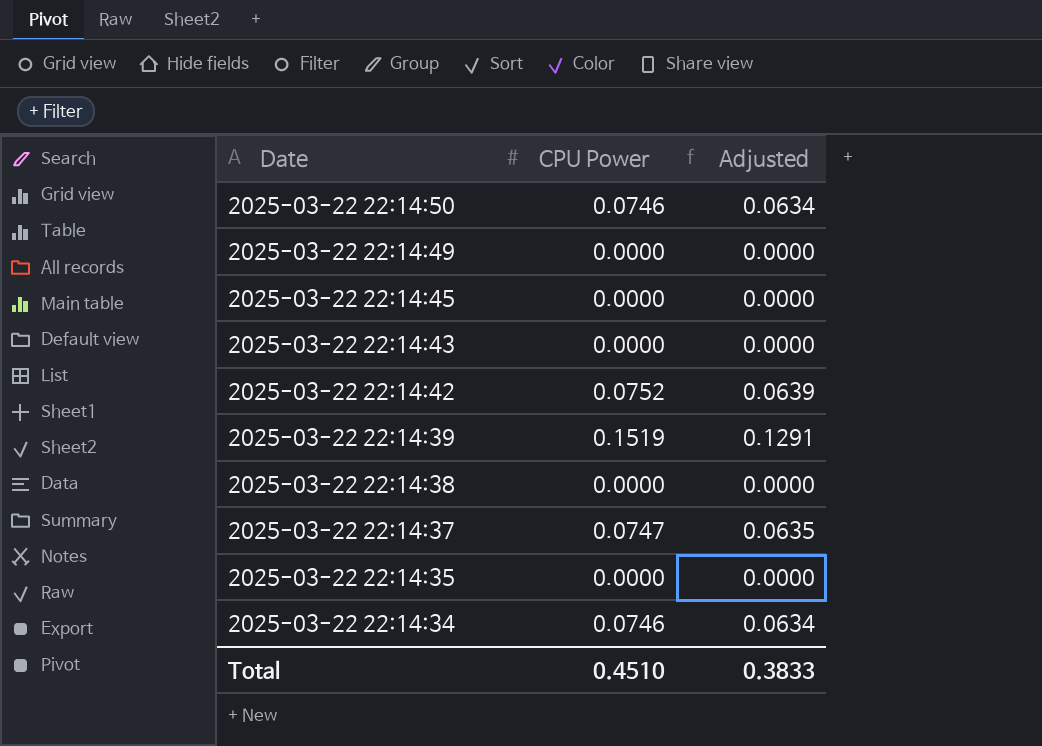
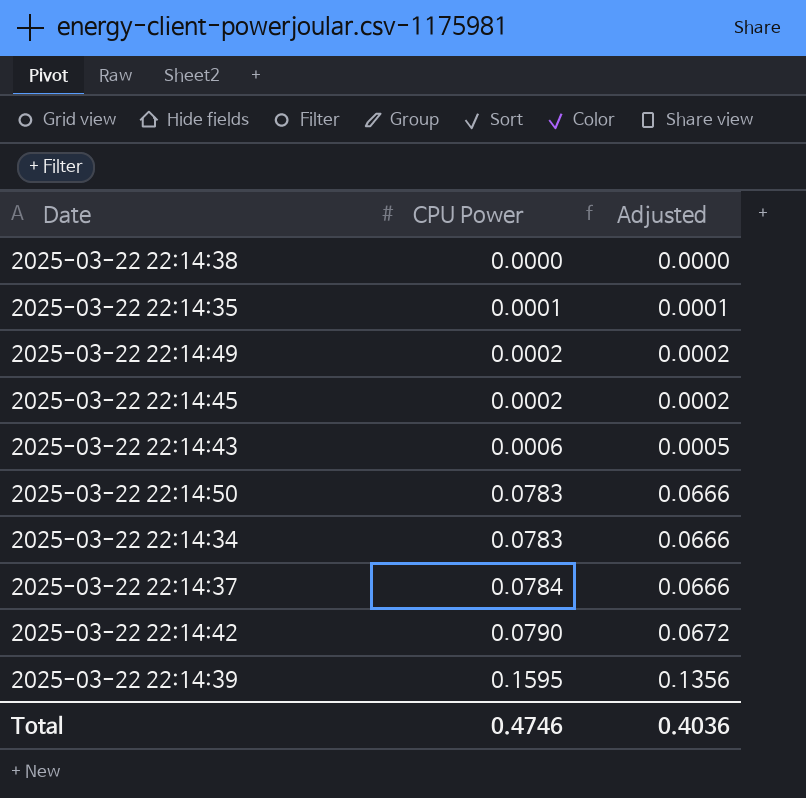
row order: Date descending -> CPU Power ascending
2025-03-22 22:14:35 | CPU Power: 0.0000 -> 0.0001
2025-03-22 22:14:35 | Adjusted: 0.0000 -> 0.0001
2025-03-22 22:14:49 | CPU Power: 0.0000 -> 0.0002
2025-03-22 22:14:49 | Adjusted: 0.0000 -> 0.0002
2025-03-22 22:14:45 | CPU Power: 0.0000 -> 0.0002
2025-03-22 22:14:45 | Adjusted: 0.0000 -> 0.0002
2025-03-22 22:14:43 | CPU Power: 0.0000 -> 0.0006
2025-03-22 22:14:43 | Adjusted: 0.0000 -> 0.0005
2025-03-22 22:14:50 | CPU Power: 0.0746 -> 0.0783
2025-03-22 22:14:50 | Adjusted: 0.0634 -> 0.0666
2025-03-22 22:14:34 | CPU Power: 0.0746 -> 0.0783
2025-03-22 22:14:34 | Adjusted: 0.0634 -> 0.0666
2025-03-22 22:14:37 | CPU Power: 0.0747 -> 0.0784
2025-03-22 22:14:37 | Adjusted: 0.0635 -> 0.0666
2025-03-22 22:14:42 | CPU Power: 0.0752 -> 0.0790
2025-03-22 22:14:42 | Adjusted: 0.0639 -> 0.0672
2025-03-22 22:14:39 | CPU Power: 0.1519 -> 0.1595
2025-03-22 22:14:39 | Adjusted: 0.1291 -> 0.1356
Total | CPU Power: 0.4510 -> 0.4746
Total | Adjusted: 0.3833 -> 0.4036

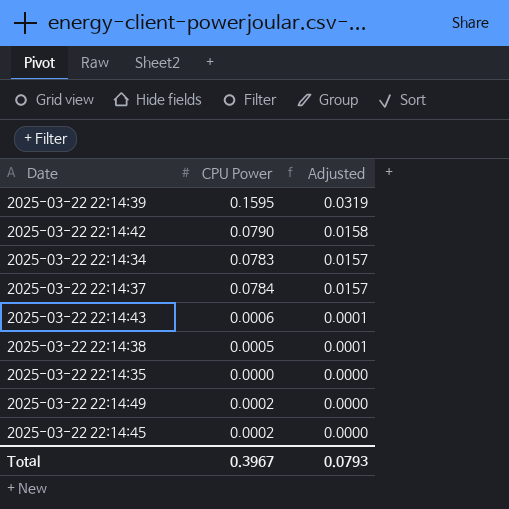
row order: CPU Power ascending -> Adjusted descending
column Adjusted | formula: [CPU Power] * 0.85 -> [CPU Power] * 0.2
row 2025-03-22 22:14:50: 0.0783 | 0.0666 -> none
2025-03-22 22:14:38 | CPU Power: 0.0000 -> 0.0005
2025-03-22 22:14:35 | CPU Power: 0.0001 -> 0.0000
Total | CPU Power: 0.4746 -> 0.3967
Total | Adjusted: 0.4036 -> 0.0793

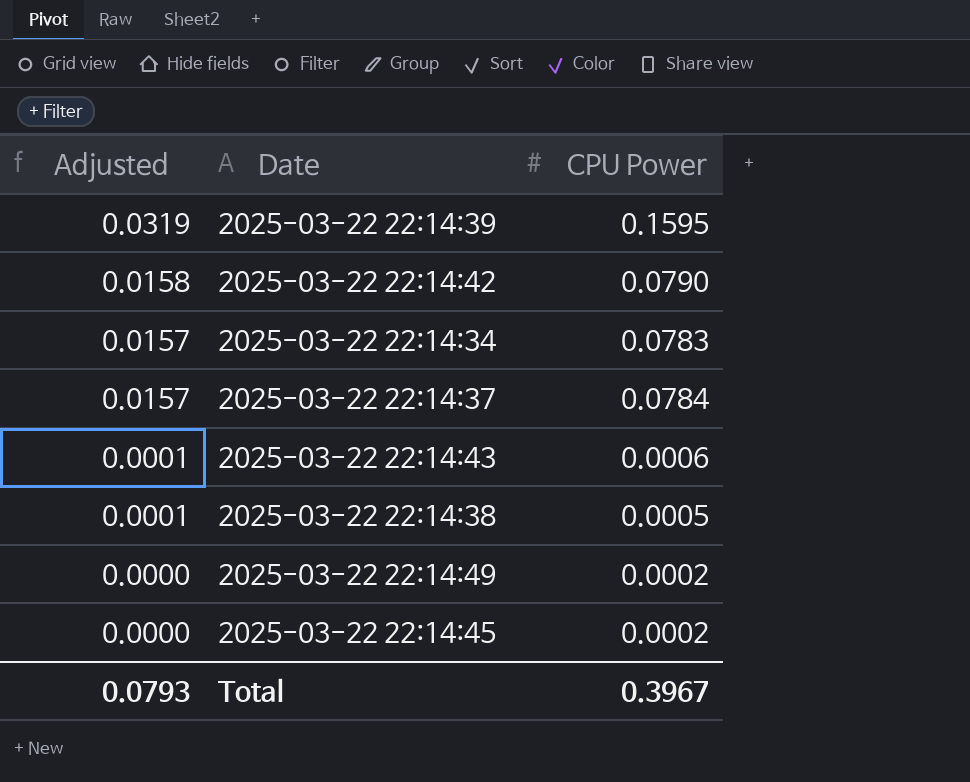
column Adjusted | position: 3 -> 1
row 2025-03-22 22:14:35: 0.0000 | 0.0000 -> none

